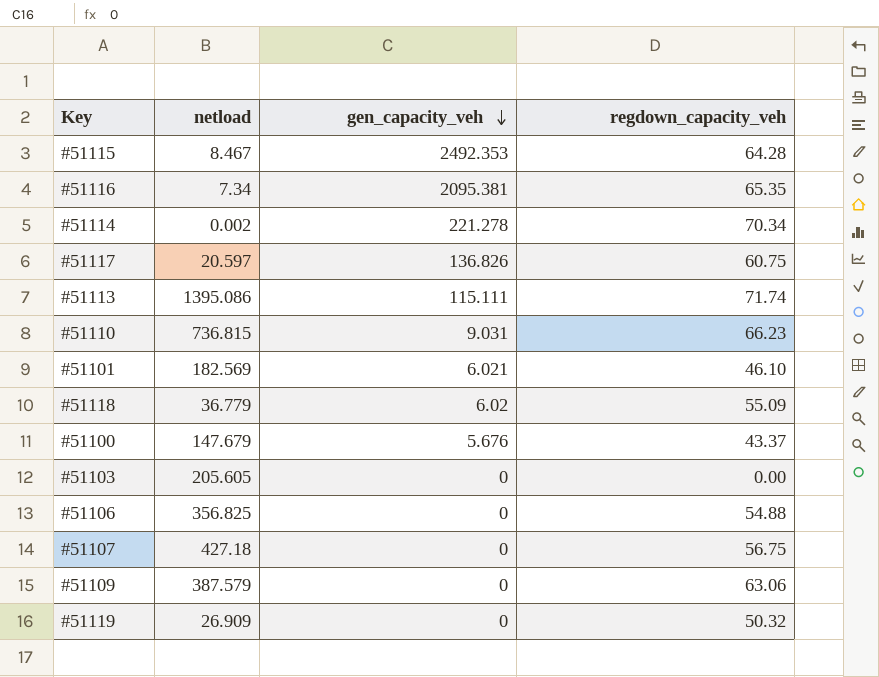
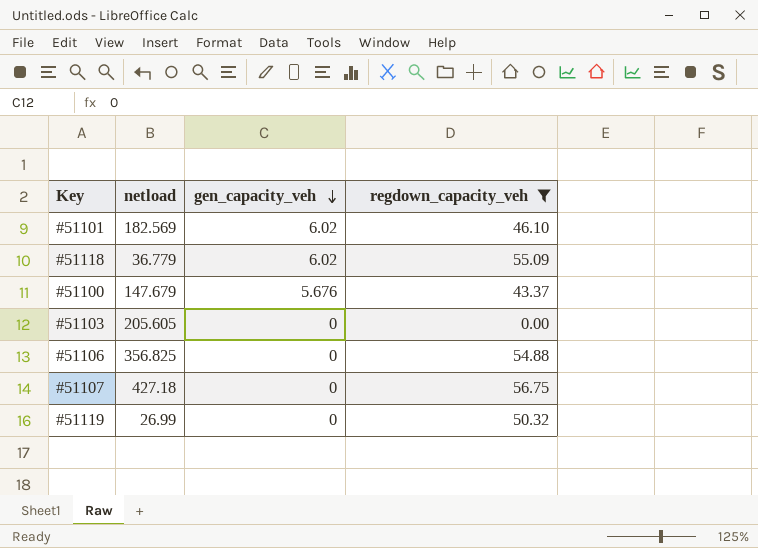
filter: none -> regdown_capacity_veh <= 56.75
#51101 | gen_capacity_veh: 6.021 -> 6.02
#51119 | netload: 26.909 -> 26.99

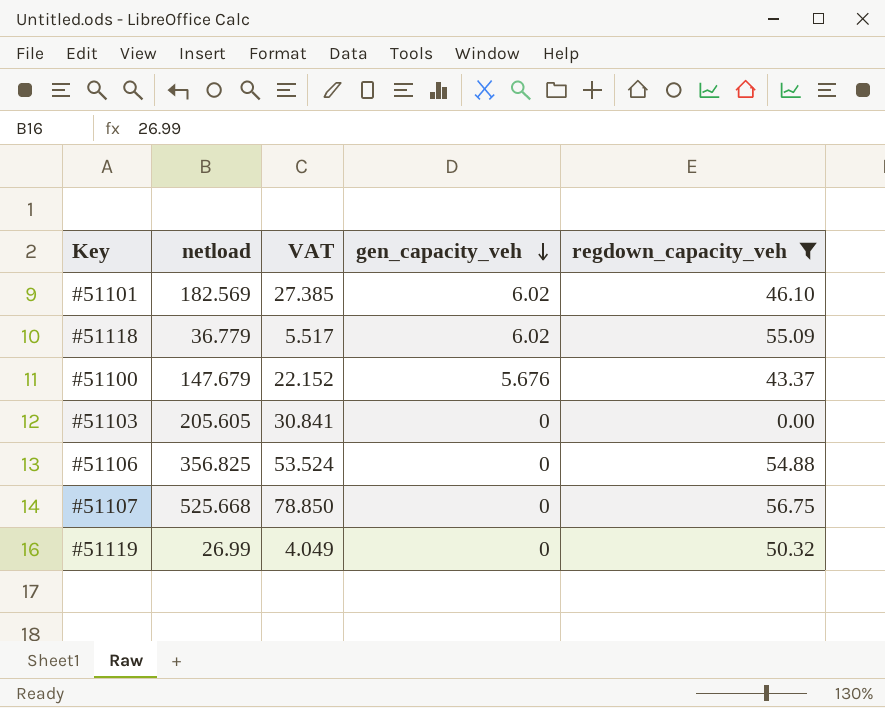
column VAT | formula: none -> [netload] * 0.15
#51107 | netload: 427.18 -> 525.668

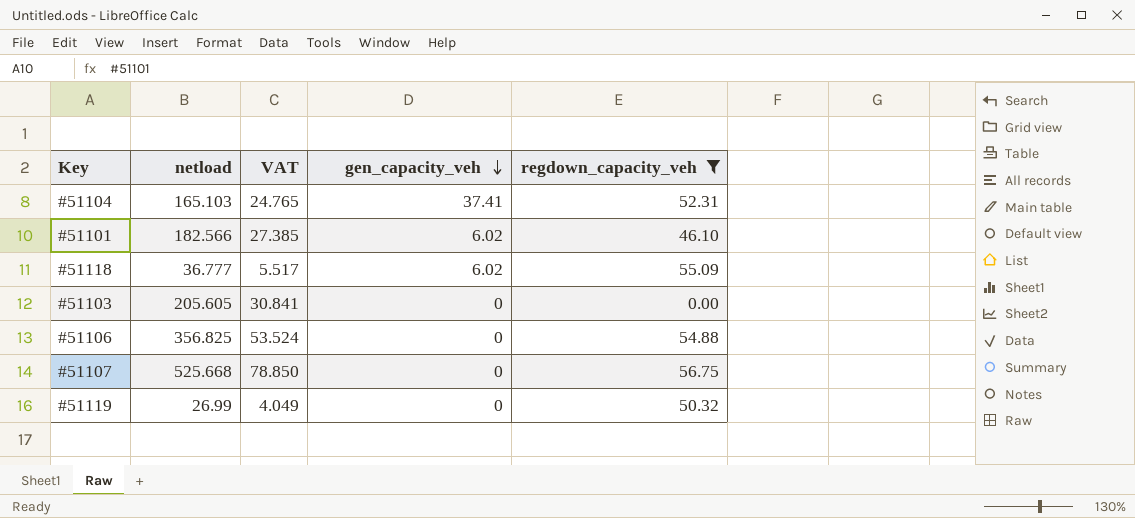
row #51100: 147.679 | 22.152 | 5.676 | 43.37 -> none
row #51104: none -> 165.103 | 24.765 | 37.41 | 52.31
#51101 | netload: 182.569 -> 182.566
#51118 | netload: 36.779 -> 36.777

